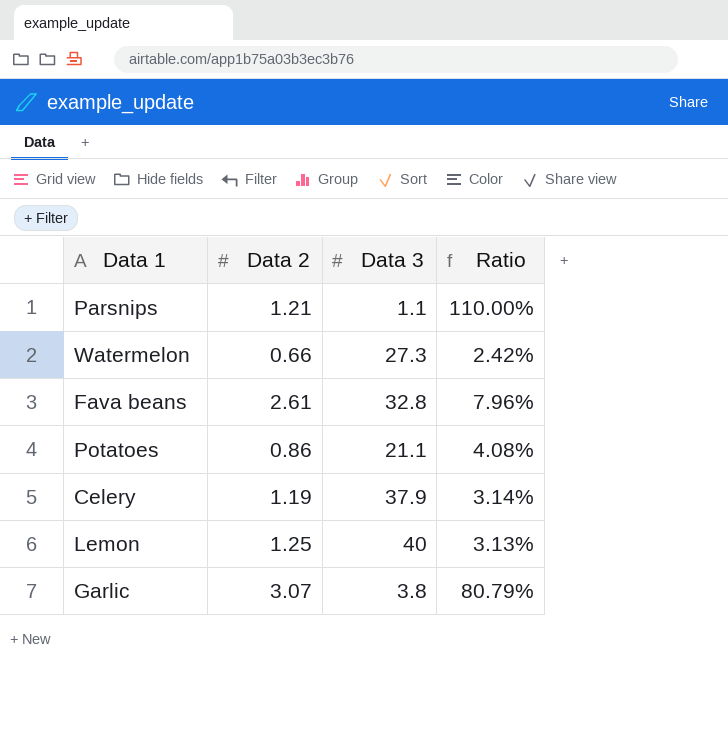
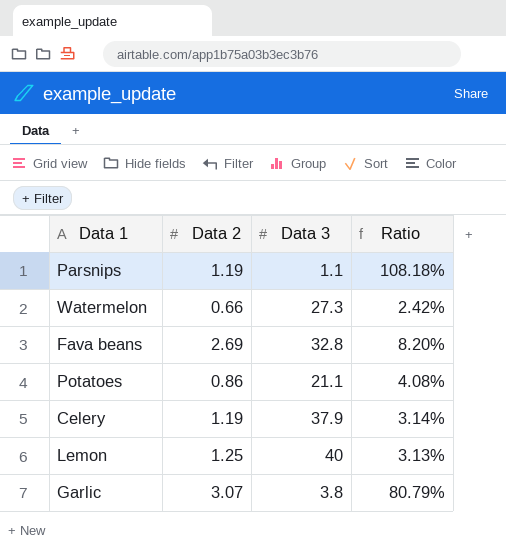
Parsnips | Data 2: 1.21 -> 1.19
Parsnips | Ratio: 110.00% -> 108.18%
Fava beans | Data 2: 2.61 -> 2.69
Fava beans | Ratio: 7.96% -> 8.20%

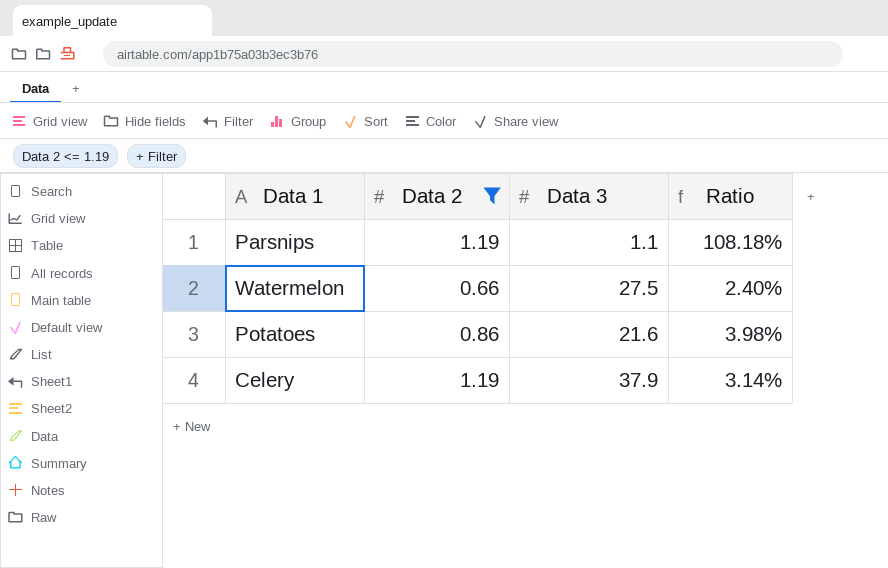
filter: none -> Data 2 <= 1.19
Watermelon | Data 3: 27.3 -> 27.5
Watermelon | Ratio: 2.42% -> 2.40%
Potatoes | Data 3: 21.1 -> 21.6
Potatoes | Ratio: 4.08% -> 3.98%

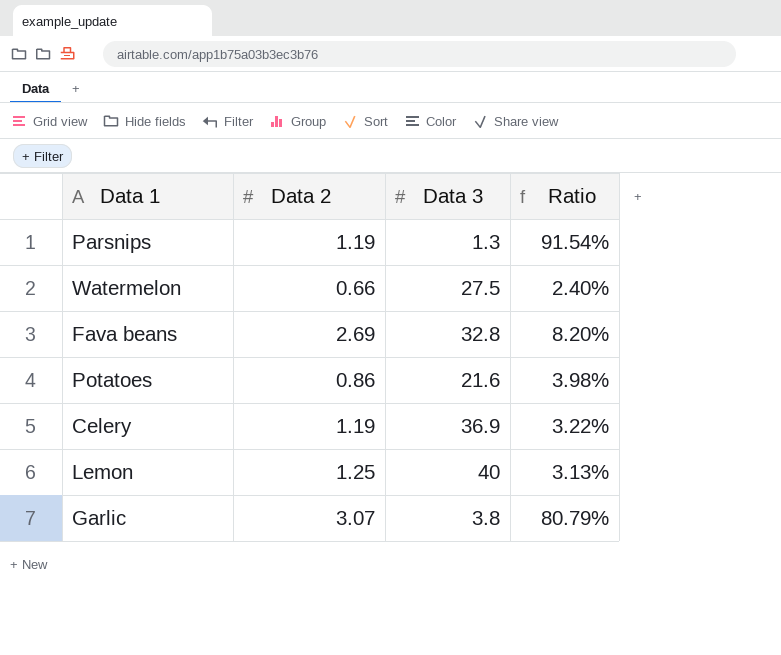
filter: Data 2 <= 1.19 -> none
Parsnips | Data 3: 1.1 -> 1.3
Parsnips | Ratio: 108.18% -> 91.54%
Celery | Data 3: 37.9 -> 36.9
Celery | Ratio: 3.14% -> 3.22%

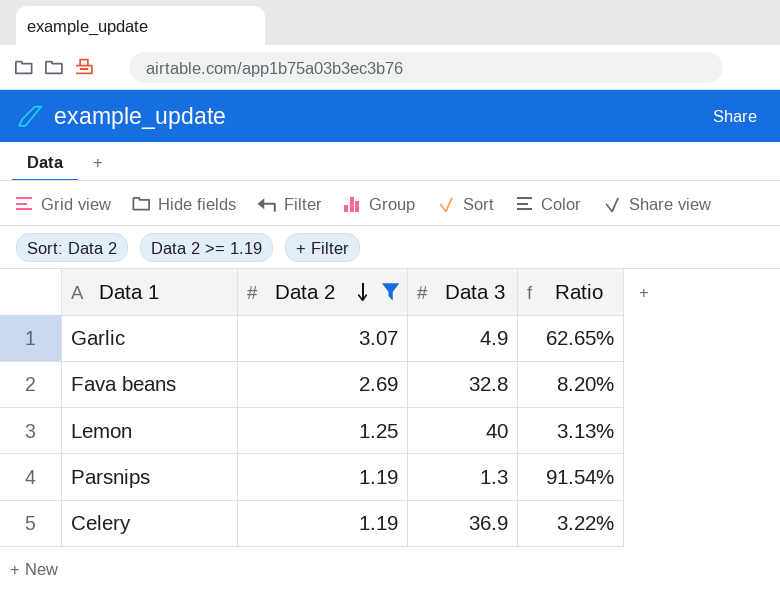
filter: none -> Data 2 >= 1.19
row order: none -> Data 2 descending
Garlic | Data 3: 3.8 -> 4.9
Garlic | Ratio: 80.79% -> 62.65%

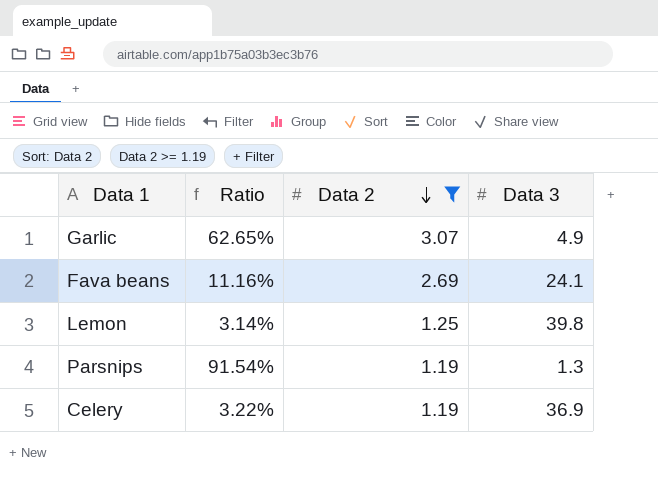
column Ratio | position: 4 -> 2
Fava beans | Ratio: 8.20% -> 11.16%
Fava beans | Data 3: 32.8 -> 24.1
Lemon | Ratio: 3.13% -> 3.14%
Lemon | Data 3: 40 -> 39.8

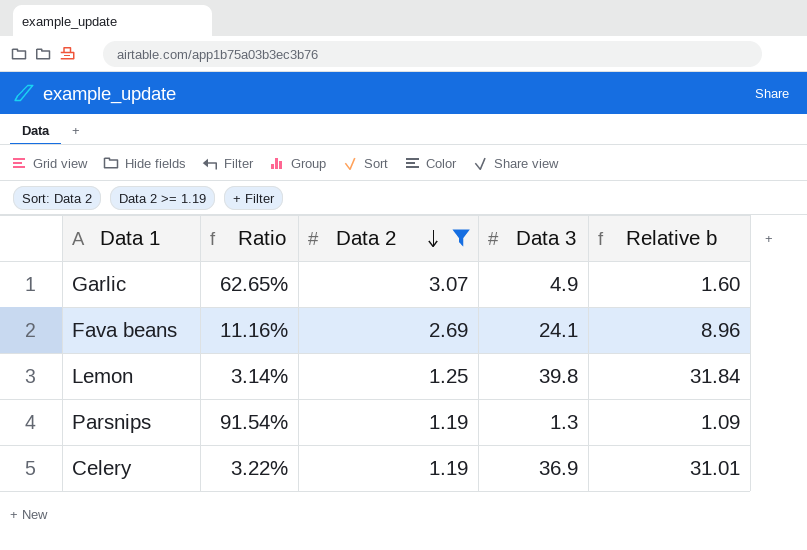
column Relative b | formula: none -> [Data 3] / [Data 2]

